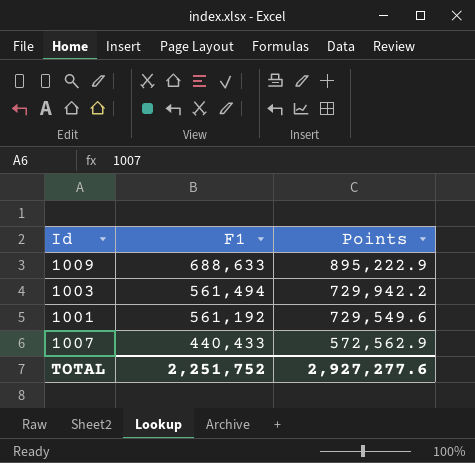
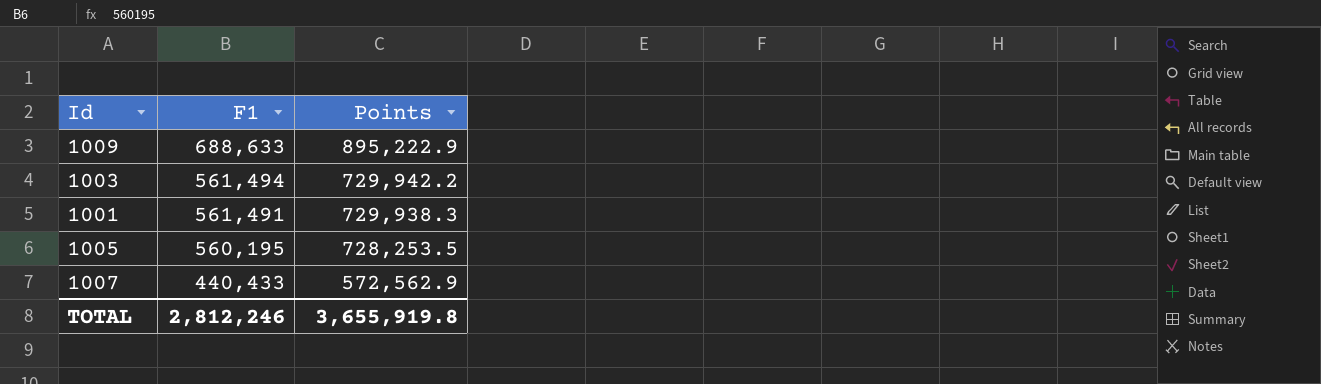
1001 | F1: 561,192 -> 561,491
1001 | Points: 729,549.6 -> 729,938.3
row 1005: none -> 560,195 | 728,253.5
TOTAL | F1: 2,251,752 -> 2,812,246
TOTAL | Points: 2,927,277.6 -> 3,655,919.8

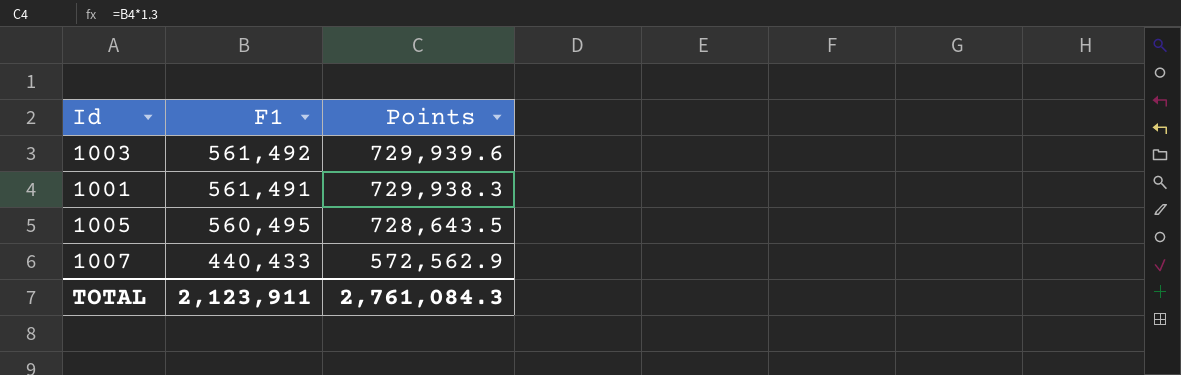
row 1009: 688,633 | 895,222.9 -> none
1003 | F1: 561,494 -> 561,492
1003 | Points: 729,942.2 -> 729,939.6
1005 | F1: 560,195 -> 560,495
1005 | Points: 728,253.5 -> 728,643.5
TOTAL | F1: 2,812,246 -> 2,123,911
TOTAL | Points: 3,655,919.8 -> 2,761,084.3

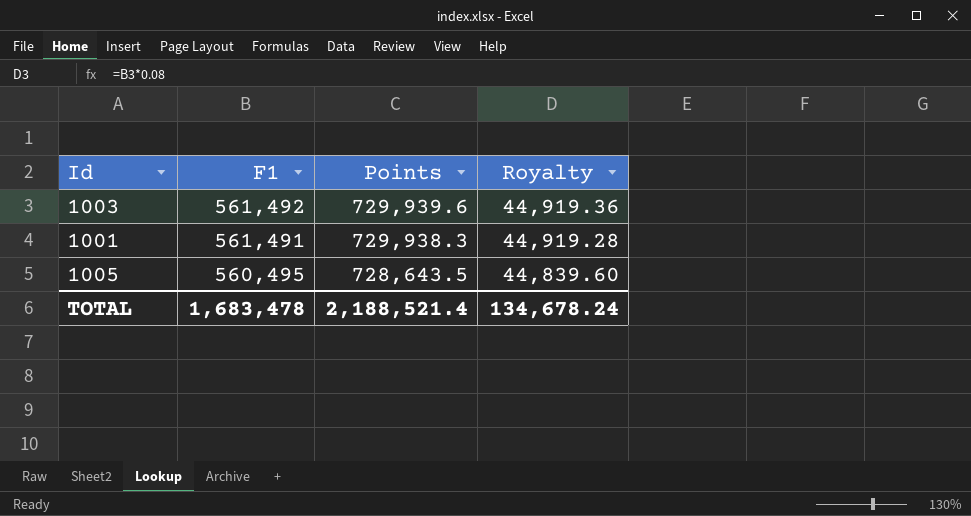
column Royalty | formula: none -> [F1] * 0.08
row 1007: 440,433 | 572,562.9 -> none
TOTAL | F1: 2,123,911 -> 1,683,478
TOTAL | Points: 2,761,084.3 -> 2,188,521.4

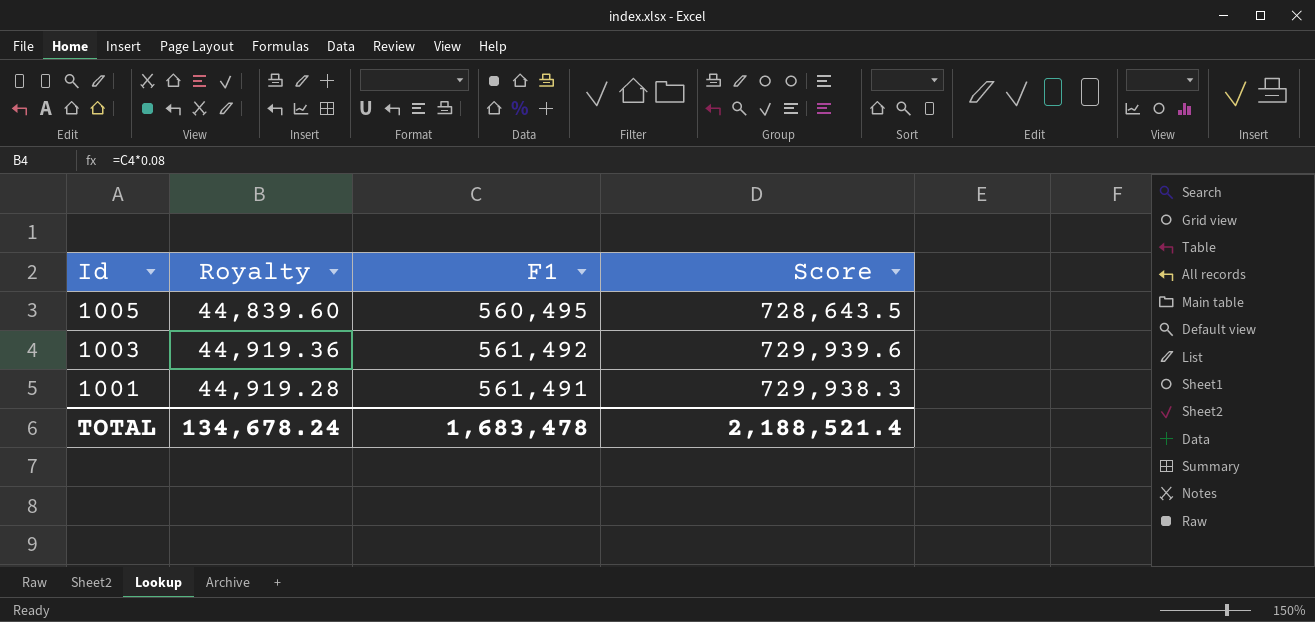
row order: F1 descending -> Id descending
column Royalty | position: 4 -> 2
column name: Points -> Score

